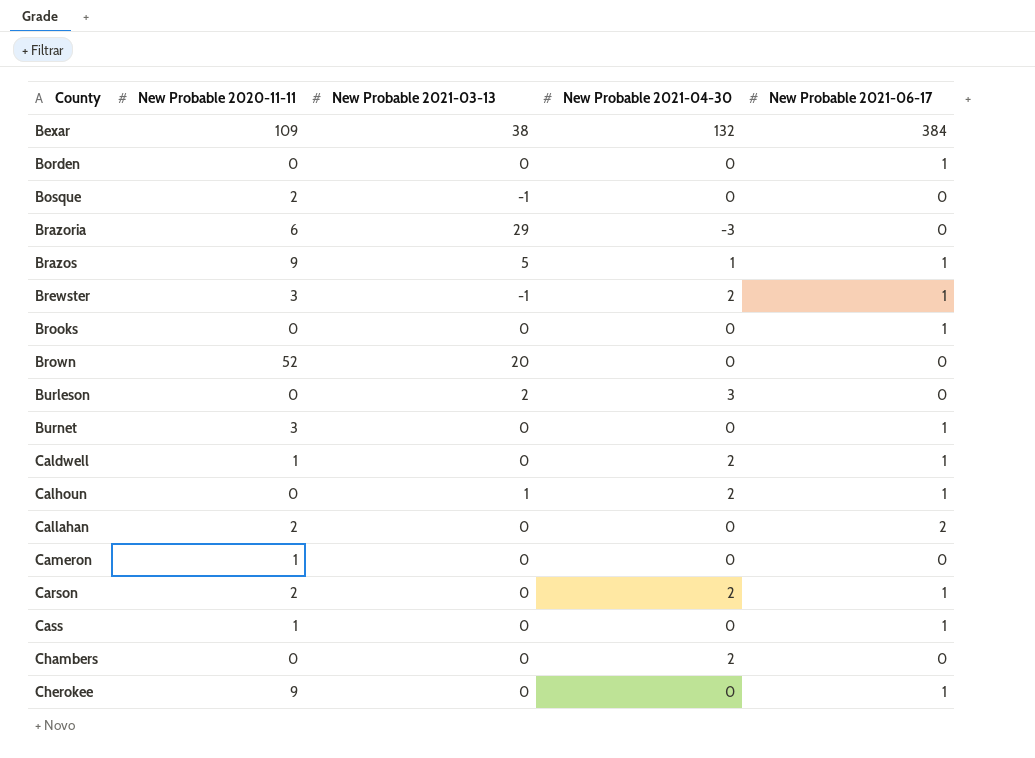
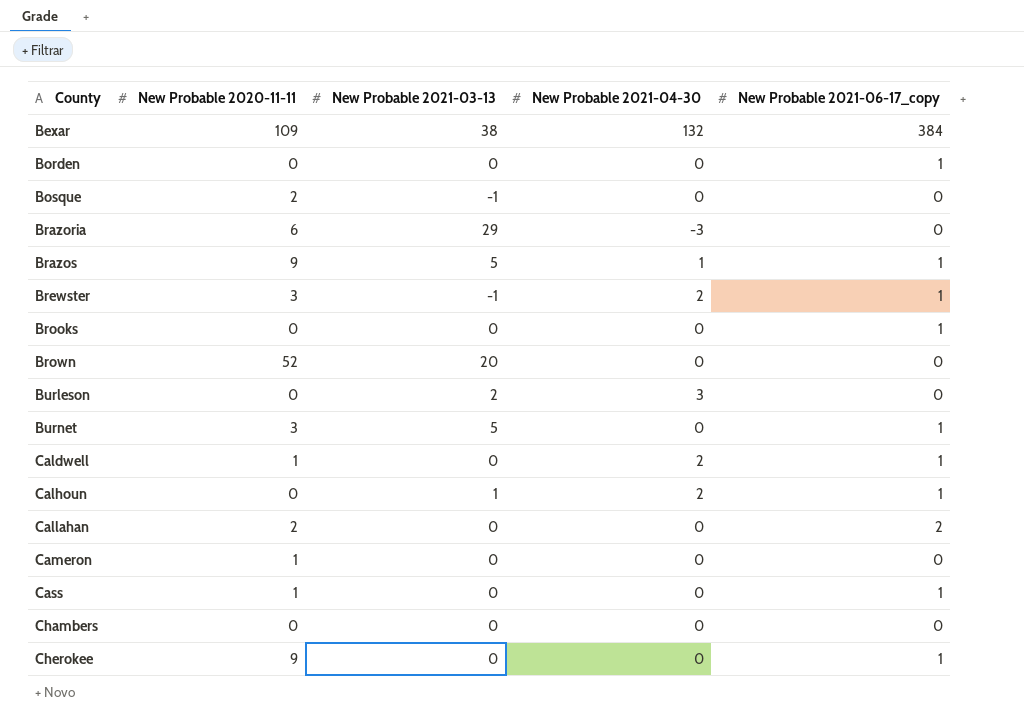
column name: New Probable 2021-06-17 -> New Probable 2021-06-17_copy
row Carson: 2 | 0 | 2 | 1 -> none
Burnet | New Probable 2021-03-13: 0 -> 5
Chambers | New Probable 2021-04-30: 2 -> 0

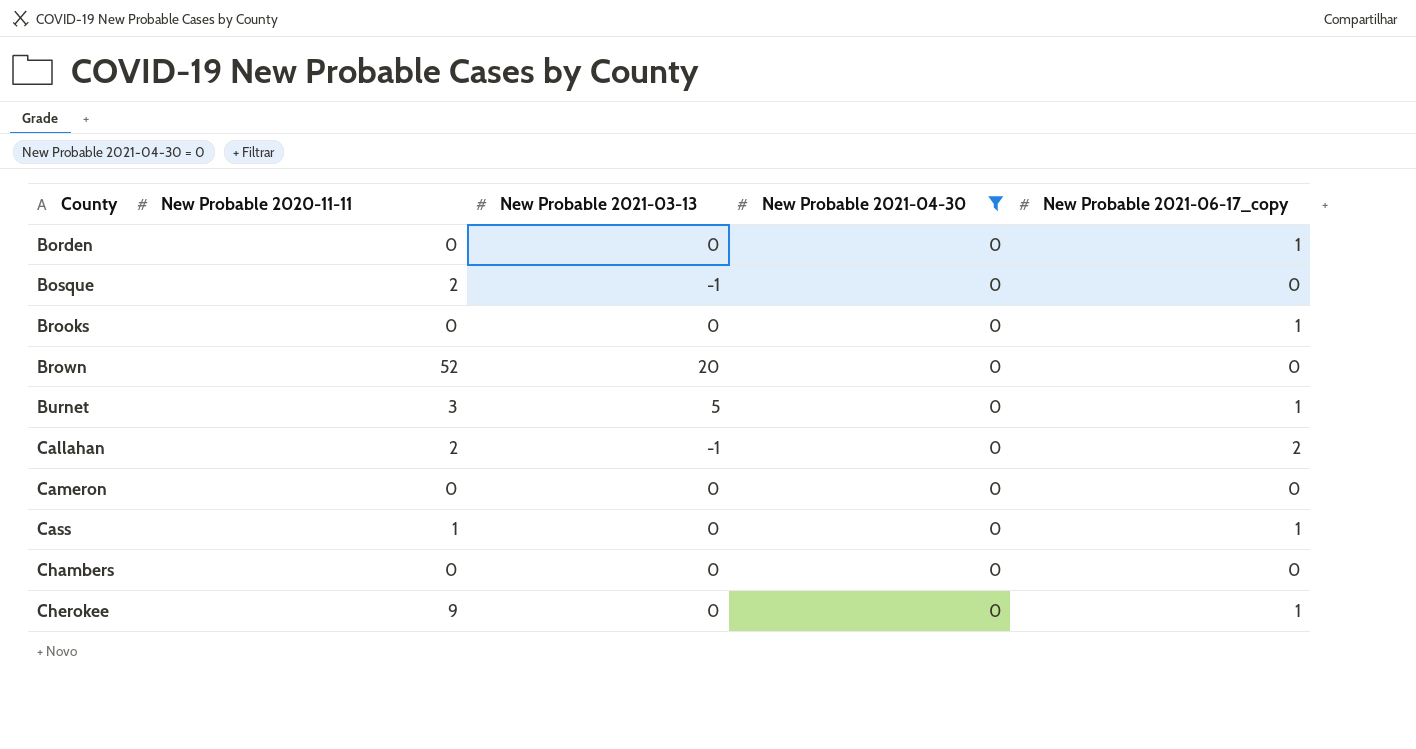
filter: none -> New Probable 2021-04-30 = 0
Callahan | New Probable 2021-03-13: 0 -> -1
Cameron | New Probable 2020-11-11: 1 -> 0

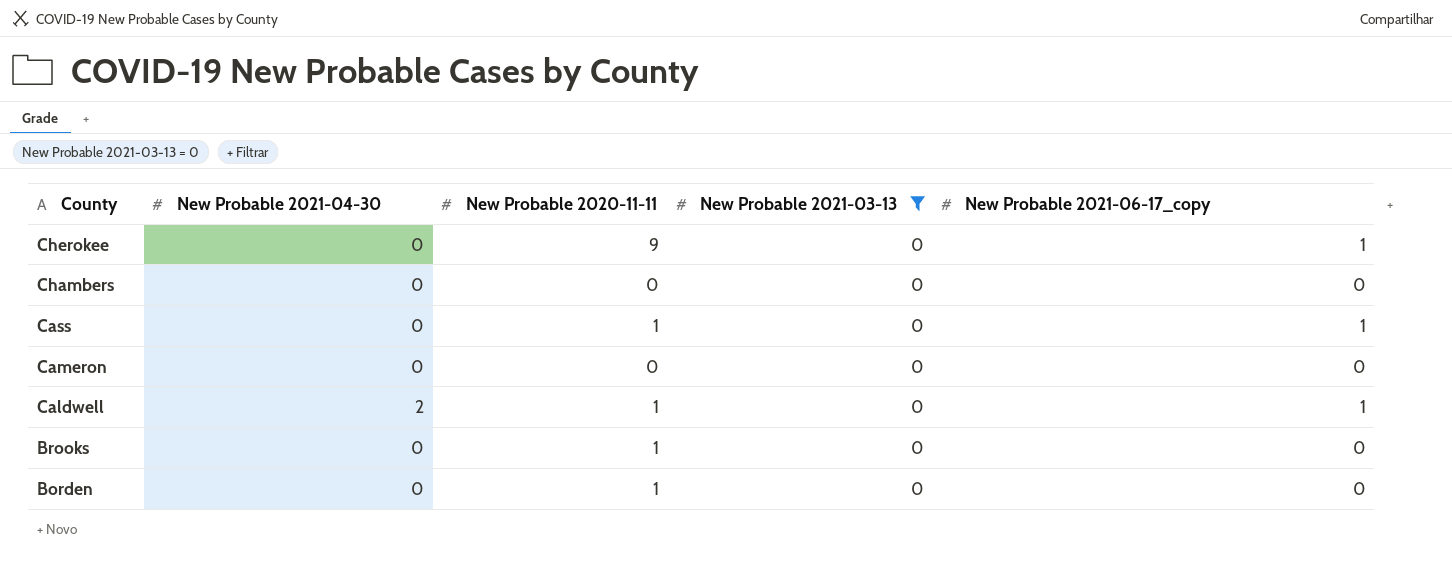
filter: New Probable 2021-04-30 = 0 -> New Probable 2021-03-13 = 0
row order: County ascending -> County descending
column New Probable 2021-04-30 | position: 4 -> 2
Brooks | New Probable 2020-11-11: 0 -> 1
Brooks | New Probable 2021-06-17_copy: 1 -> 0
Borden | New Probable 2020-11-11: 0 -> 1
Borden | New Probable 2021-06-17_copy: 1 -> 0

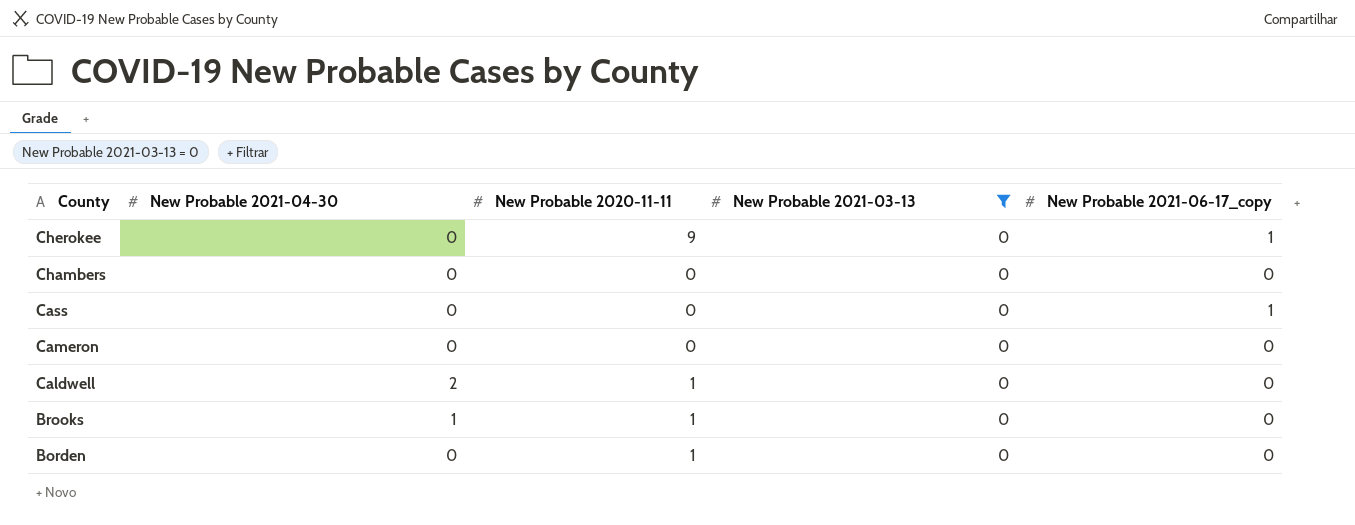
Cass | New Probable 2020-11-11: 1 -> 0
Caldwell | New Probable 2021-06-17_copy: 1 -> 0
Brooks | New Probable 2021-04-30: 0 -> 1

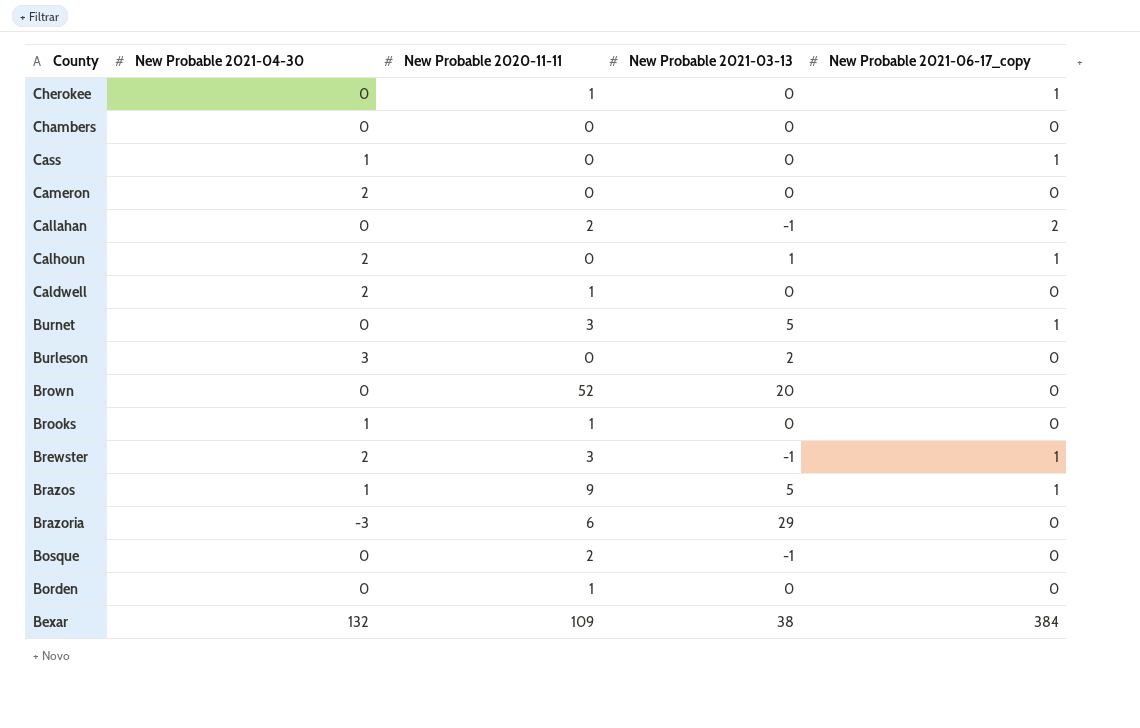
filter: New Probable 2021-03-13 = 0 -> none
Cherokee | New Probable 2020-11-11: 9 -> 1
Cass | New Probable 2021-04-30: 0 -> 1
Cameron | New Probable 2021-04-30: 0 -> 2

